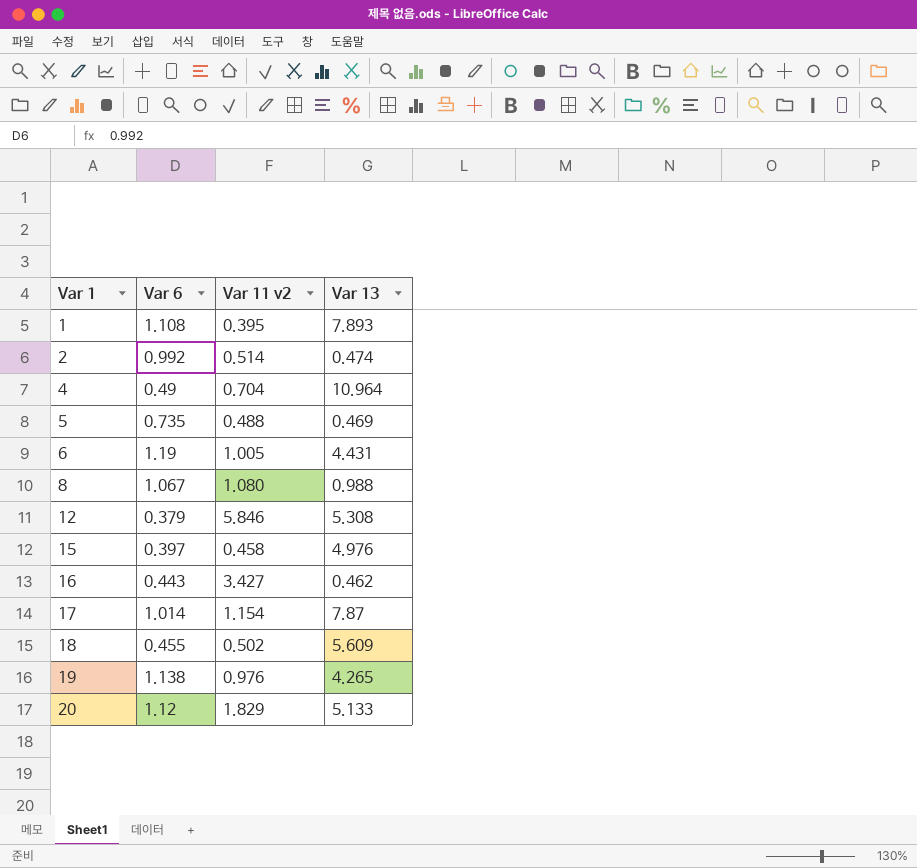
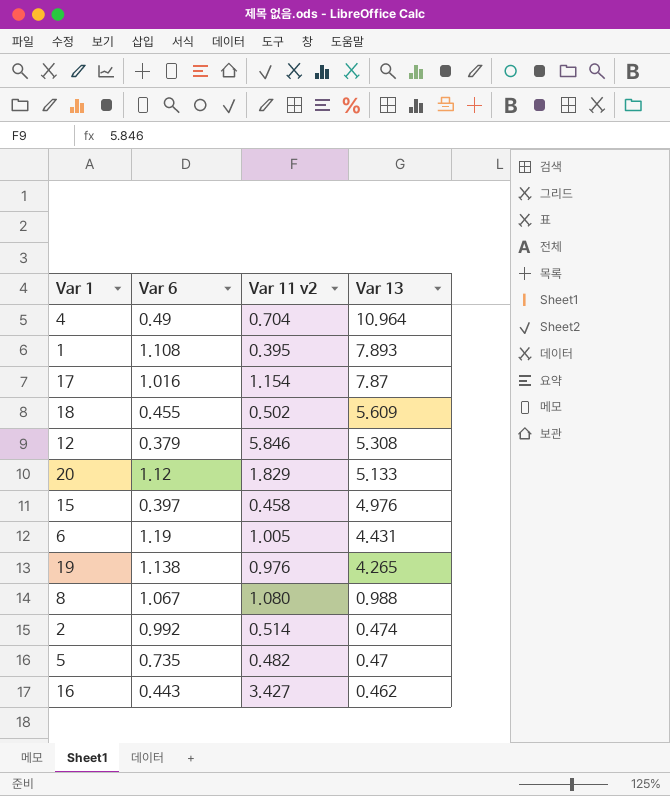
row order: Var 1 ascending -> Var 13 descending
17 | Var 6: 1.014 -> 1.016
5 | Var 11 v2: 0.488 -> 0.482
5 | Var 13: 0.469 -> 0.47

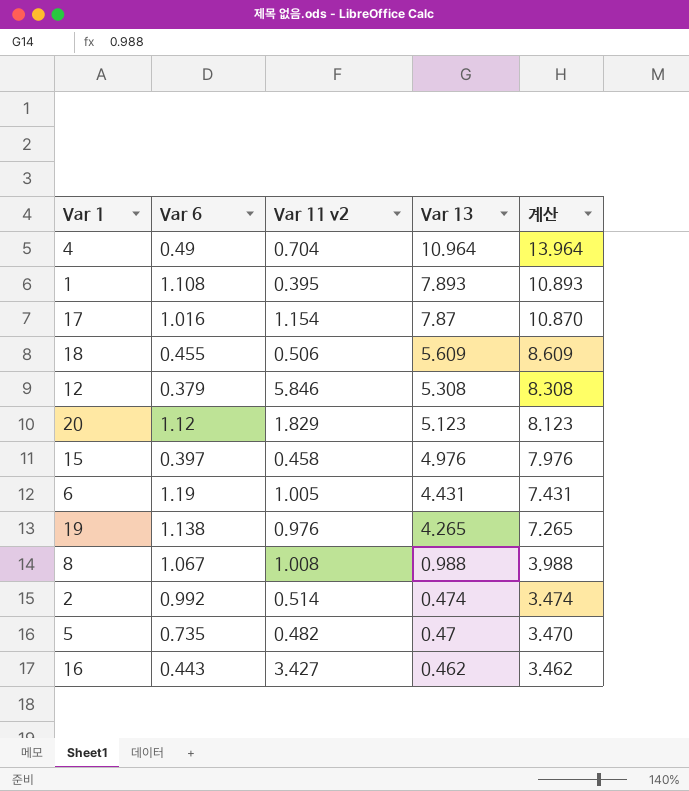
column 계산 | formula: none -> [Var 13] + 3
18 | Var 11 v2: 0.502 -> 0.506
20 | Var 13: 5.133 -> 5.123
8 | Var 11 v2: 1.080 -> 1.008

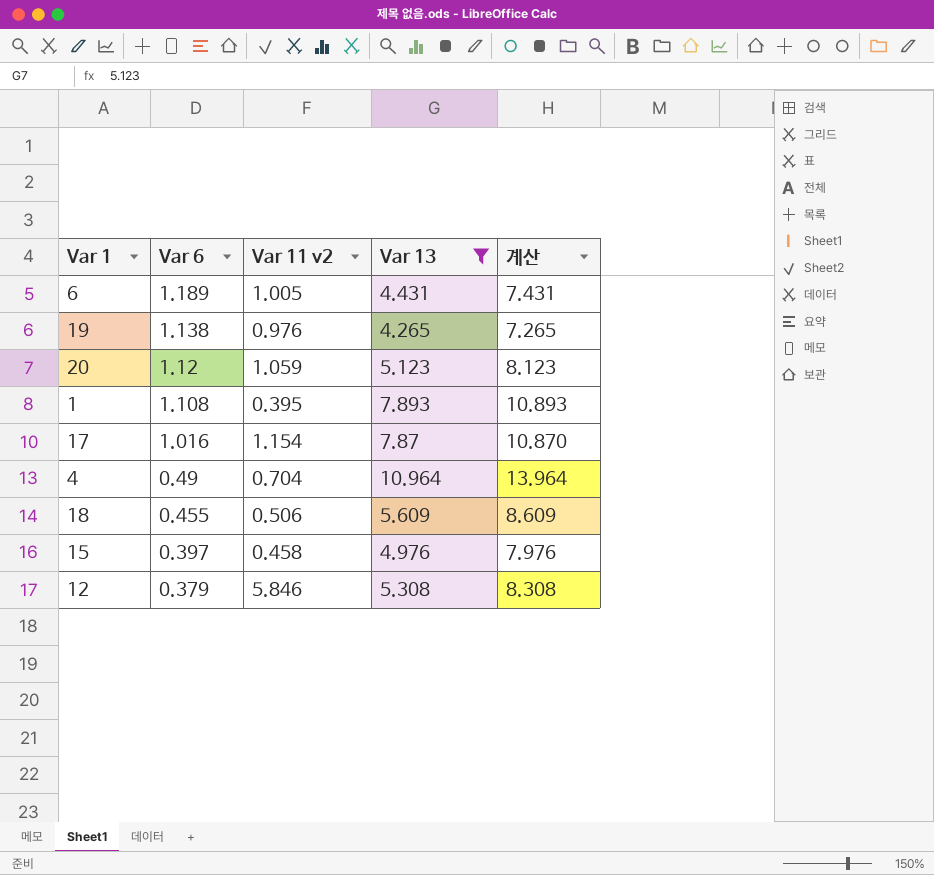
filter: none -> Var 13 >= 4.265
row order: Var 13 descending -> Var 6 descending
6 | Var 6: 1.19 -> 1.189
20 | Var 11 v2: 1.829 -> 1.059

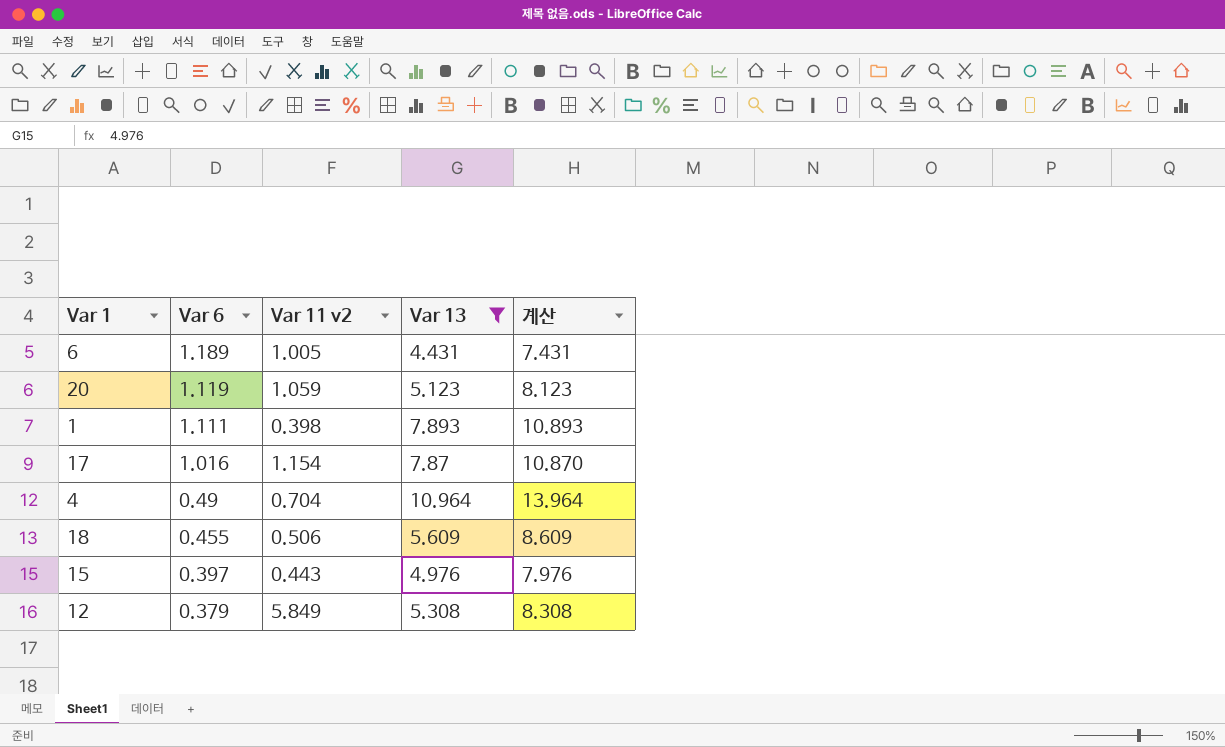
row 19: 1.138 | 0.976 | 4.265 | 7.265 -> none
20 | Var 6: 1.12 -> 1.119
1 | Var 6: 1.108 -> 1.111
1 | Var 11 v2: 0.395 -> 0.398
15 | Var 11 v2: 0.458 -> 0.443
12 | Var 11 v2: 5.846 -> 5.849

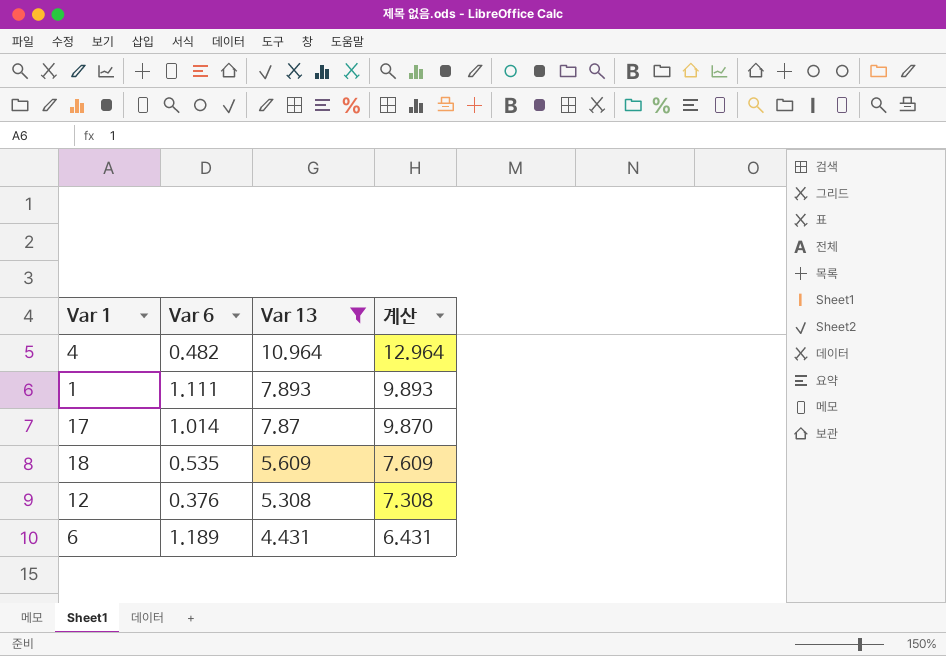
row order: Var 6 descending -> Var 13 descending
column Var 11 v2 | position: 3 -> none
column 계산 | formula: [Var 13] + 3 -> [Var 13] + 2
row 20: 1.119 | 1.059 | 5.123 | 8.123 -> none
row 15: 0.397 | 0.443 | 4.976 | 7.976 -> none
4 | Var 6: 0.49 -> 0.482
17 | Var 6: 1.016 -> 1.014
18 | Var 6: 0.455 -> 0.535
12 | Var 6: 0.379 -> 0.376

